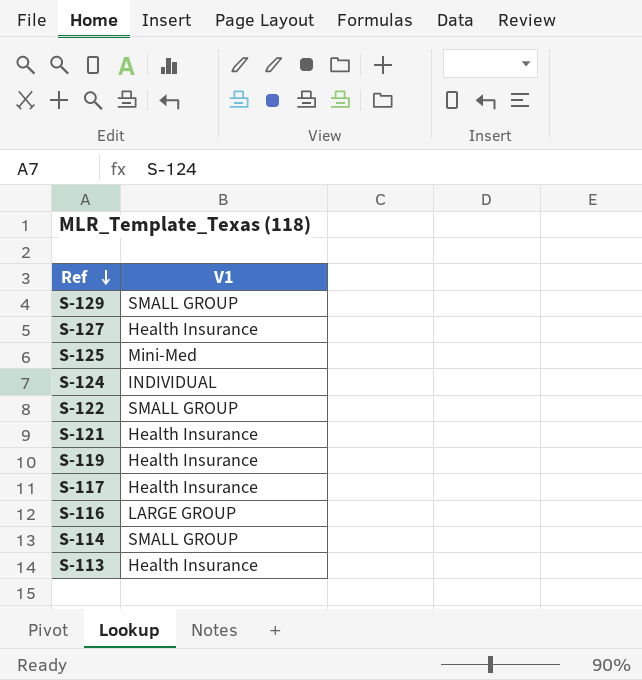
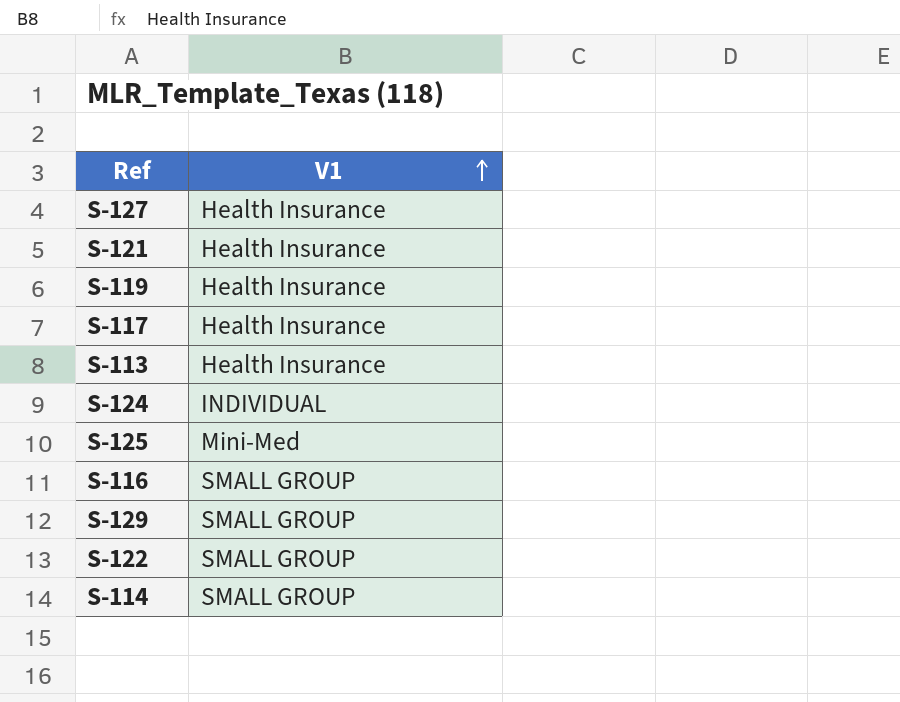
row order: Ref descending -> V1 ascending
S-116 | V1: LARGE GROUP -> SMALL GROUP

